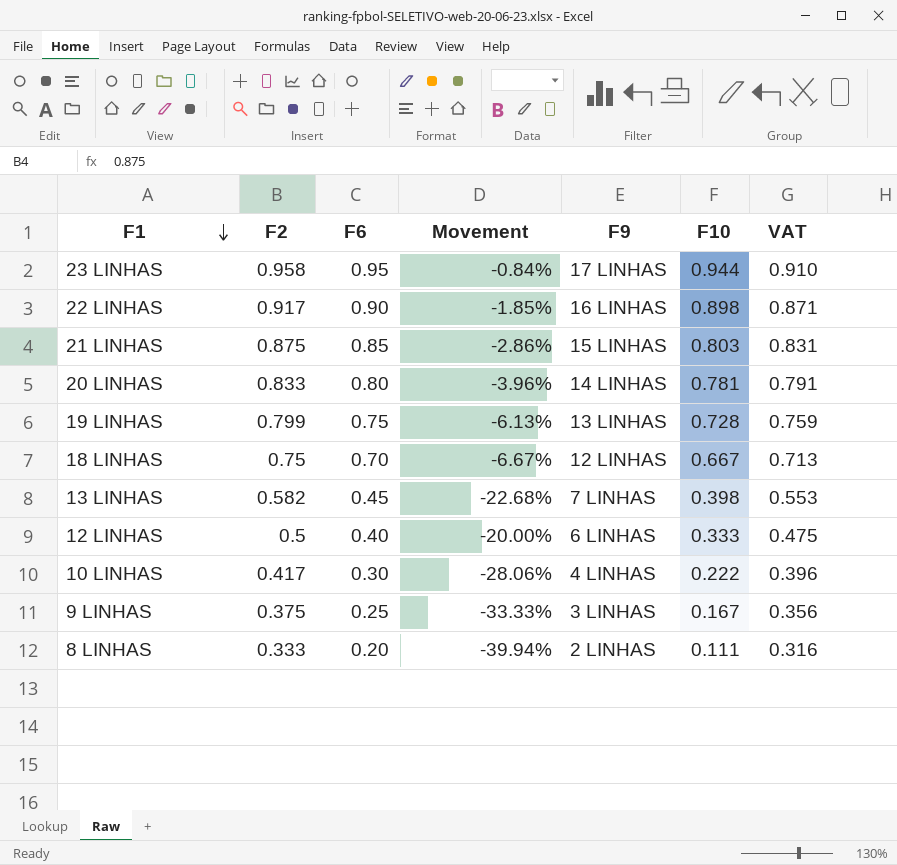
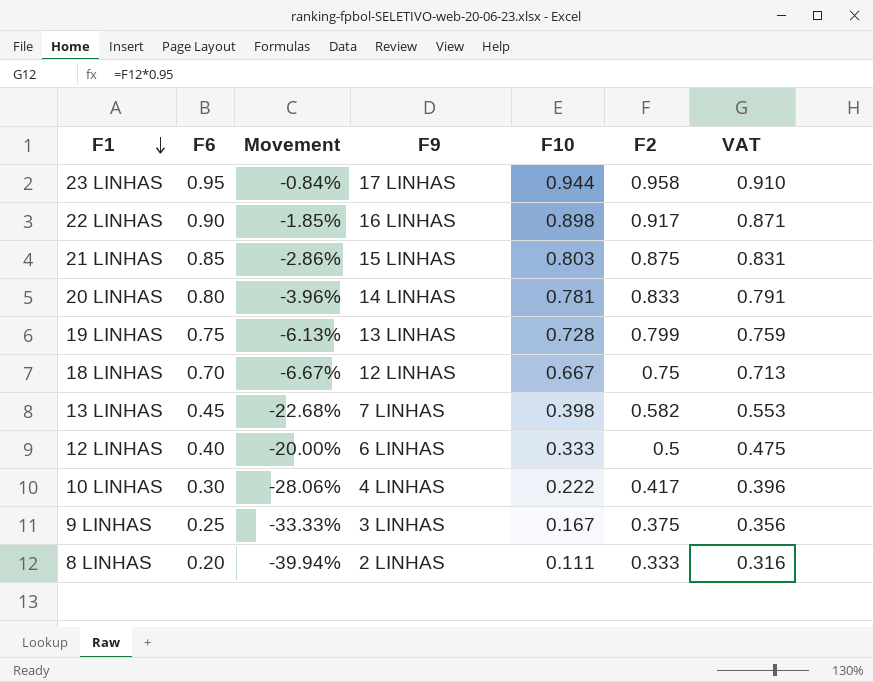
column F2 | position: 2 -> 6

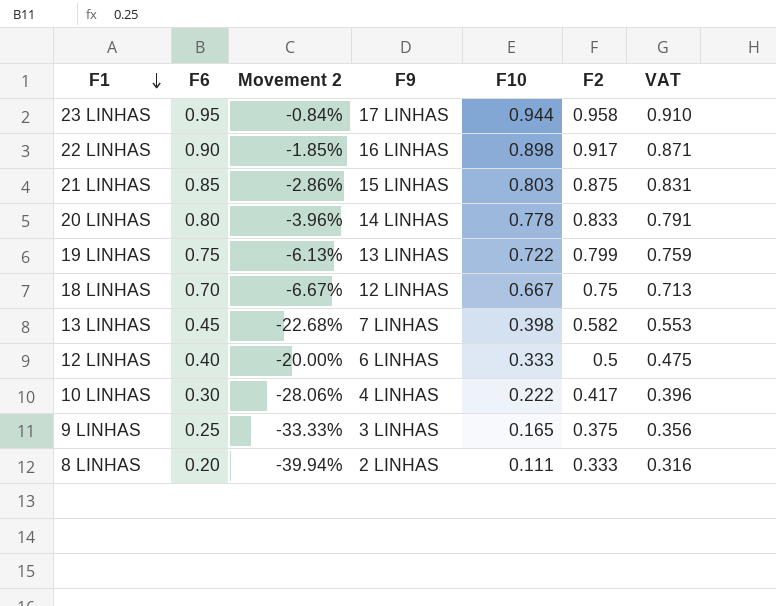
column name: Movement -> Movement 2
20 LINHAS | F10: 0.781 -> 0.778
19 LINHAS | F10: 0.728 -> 0.722
9 LINHAS | F10: 0.167 -> 0.165

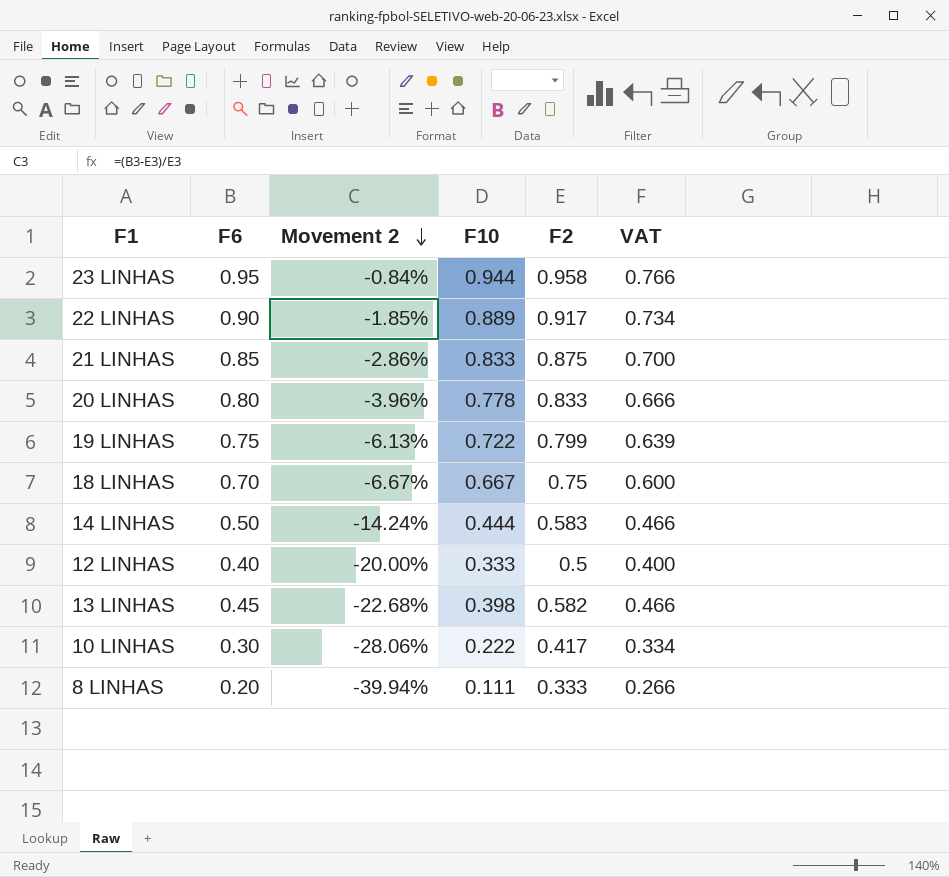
row order: F1 descending -> Movement 2 descending
column F9 | position: 4 -> none
column VAT | formula: [F2] * 0.95 -> [F2] * 0.8
row 9 LINHAS: 0.25 | -33.33% | 3 LINHAS | 0.165 | 0.375 | 0.356 -> none
22 LINHAS | F10: 0.898 -> 0.889
21 LINHAS | F10: 0.803 -> 0.833
row 14 LINHAS: none -> 0.50 | -14.24% | 0.444 | 0.583 | 0.466

